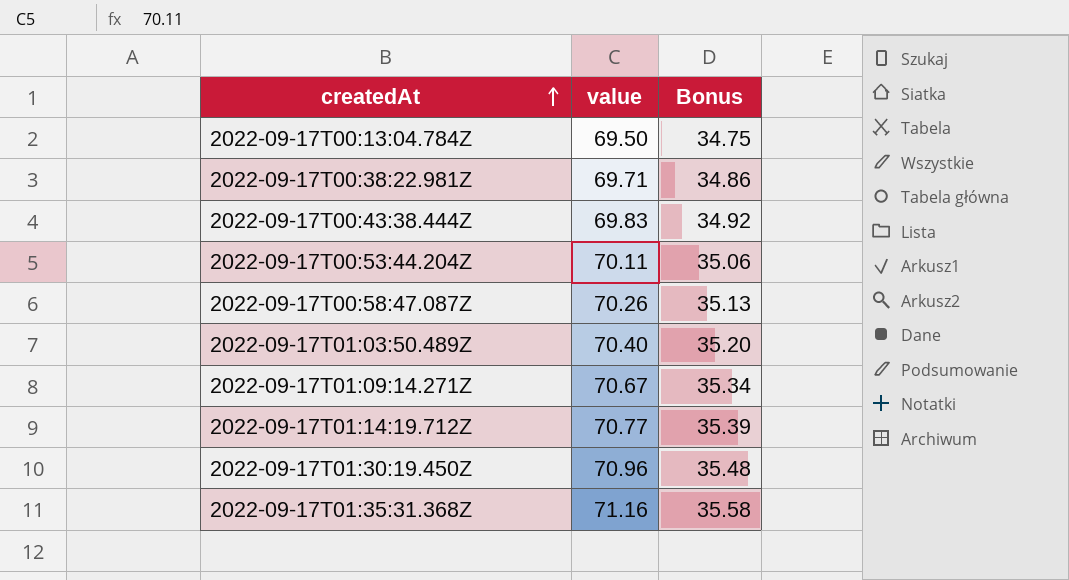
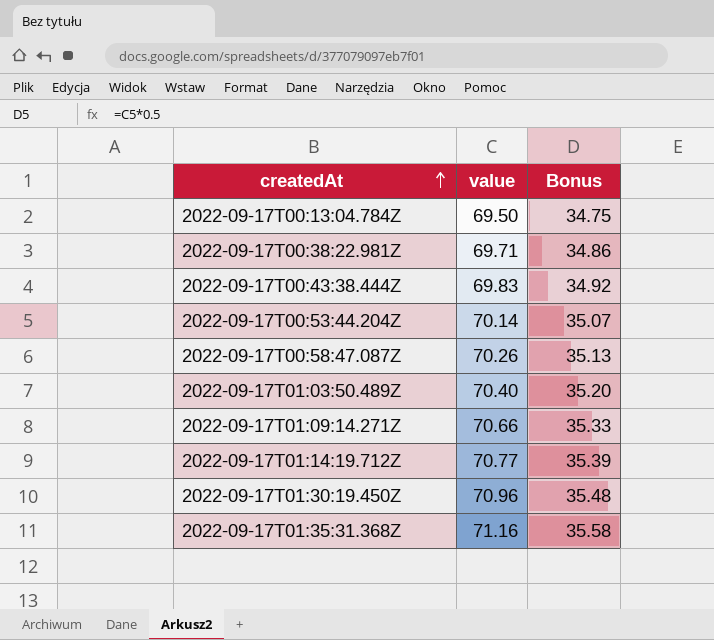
2022-09-17T00:53:44.204Z | value: 70.11 -> 70.14
2022-09-17T00:53:44.204Z | Bonus: 35.06 -> 35.07
2022-09-17T01:09:14.271Z | value: 70.67 -> 70.66
2022-09-17T01:09:14.271Z | Bonus: 35.34 -> 35.33

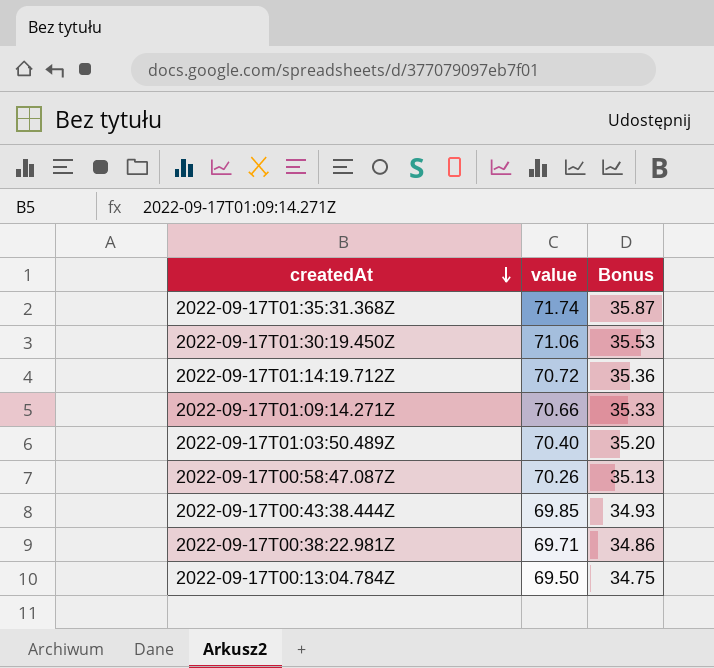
row order: createdAt ascending -> createdAt descending
row 2022-09-17T00:53:44.204Z: 70.14 | 35.07 -> none
2022-09-17T01:35:31.368Z | value: 71.16 -> 71.74
2022-09-17T01:35:31.368Z | Bonus: 35.58 -> 35.87
2022-09-17T01:30:19.450Z | value: 70.96 -> 71.06
2022-09-17T01:30:19.450Z | Bonus: 35.48 -> 35.53
2022-09-17T01:14:19.712Z | value: 70.77 -> 70.72
2022-09-17T01:14:19.712Z | Bonus: 35.39 -> 35.36
2022-09-17T00:43:38.444Z | value: 69.83 -> 69.85
2022-09-17T00:43:38.444Z | Bonus: 34.92 -> 34.93

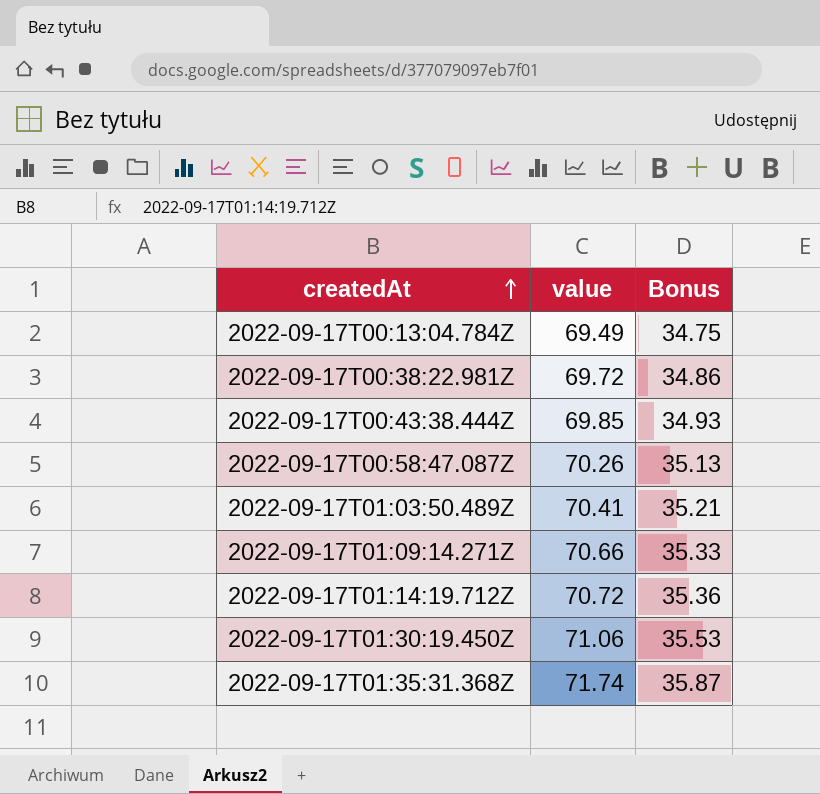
row order: createdAt descending -> createdAt ascending
2022-09-17T00:13:04.784Z | value: 69.50 -> 69.49
2022-09-17T00:38:22.981Z | value: 69.71 -> 69.72
2022-09-17T01:03:50.489Z | value: 70.40 -> 70.41
2022-09-17T01:03:50.489Z | Bonus: 35.20 -> 35.21

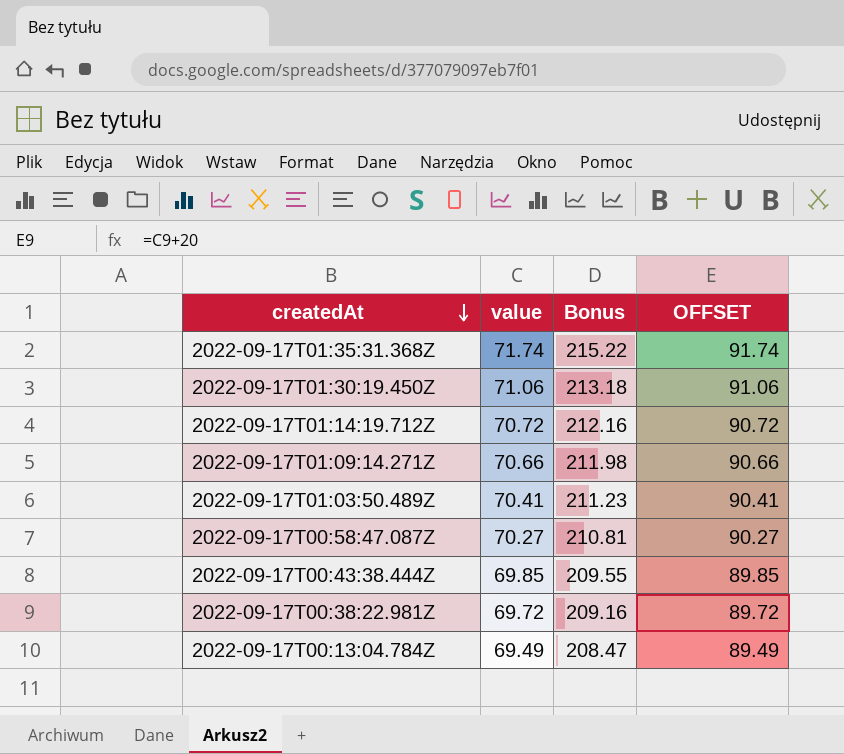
row order: createdAt ascending -> createdAt descending
column Bonus | formula: [value] * 0.5 -> [value] * 3
column OFFSET | formula: none -> [value] + 20
2022-09-17T00:58:47.087Z | value: 70.26 -> 70.27

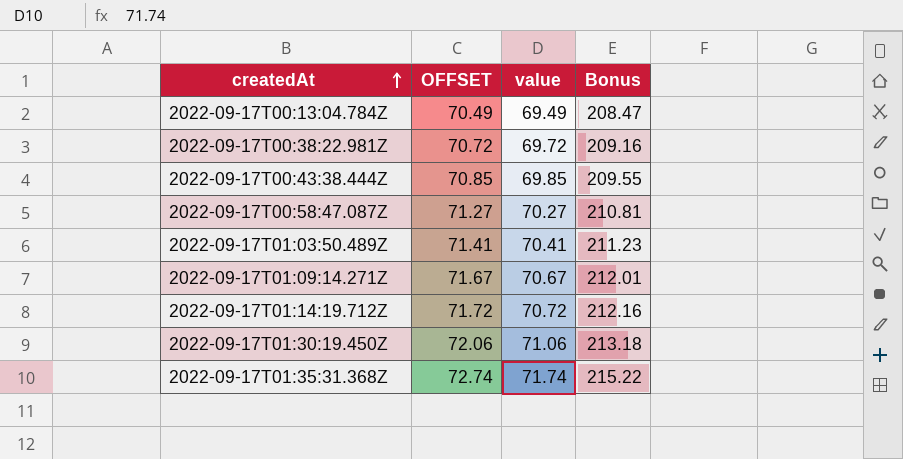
row order: createdAt descending -> createdAt ascending
column OFFSET | formula: [value] + 20 -> [value] + 1
column OFFSET | position: 4 -> 2
2022-09-17T01:09:14.271Z | value: 70.66 -> 70.67
2022-09-17T01:09:14.271Z | Bonus: 211.98 -> 212.01

